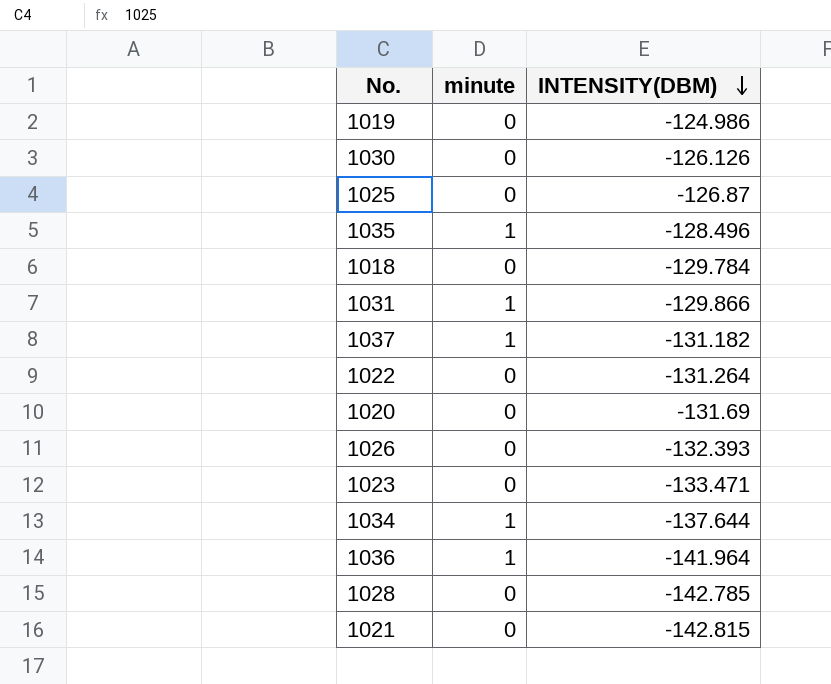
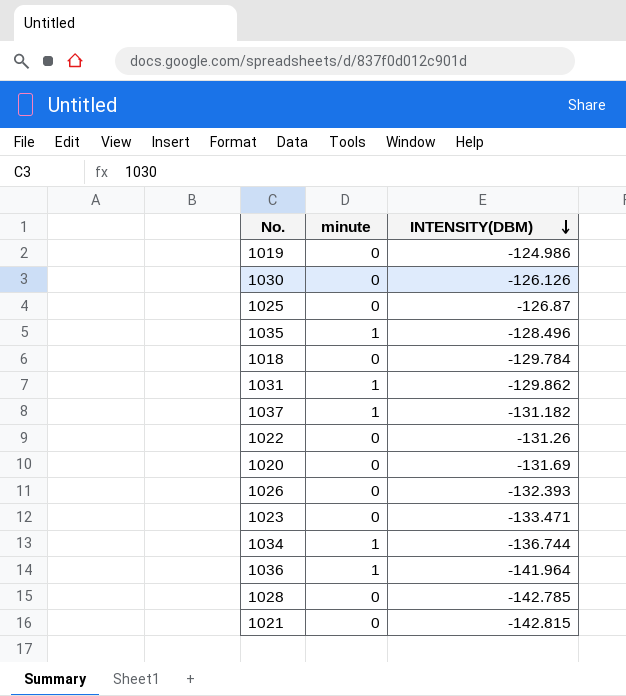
1031 | INTENSITY(DBM): -129.866 -> -129.862
1022 | INTENSITY(DBM): -131.264 -> -131.26
1034 | INTENSITY(DBM): -137.644 -> -136.744

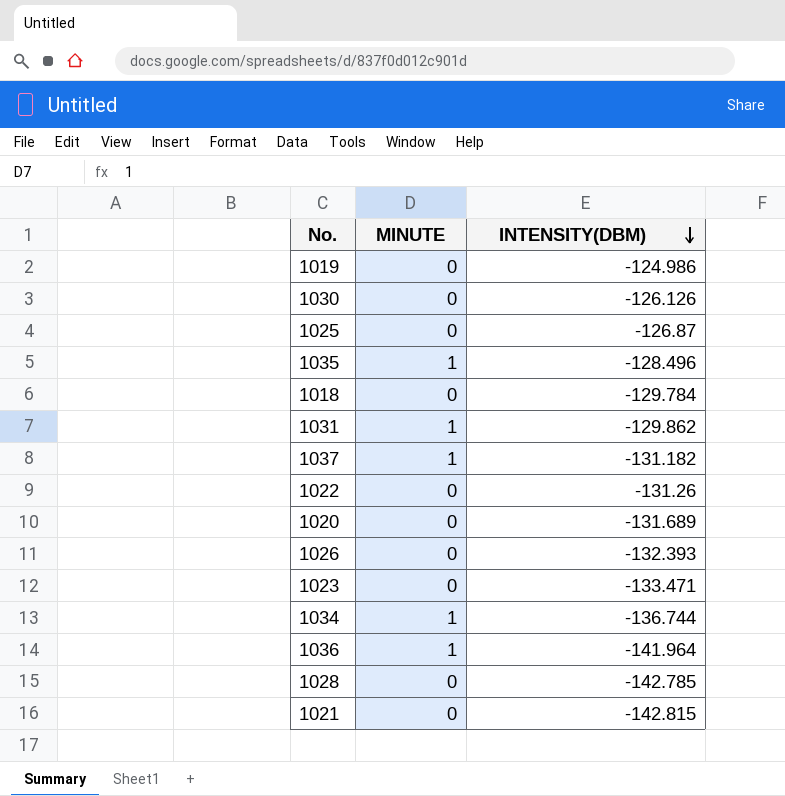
column name: minute -> MINUTE
1020 | INTENSITY(DBM): -131.69 -> -131.689

